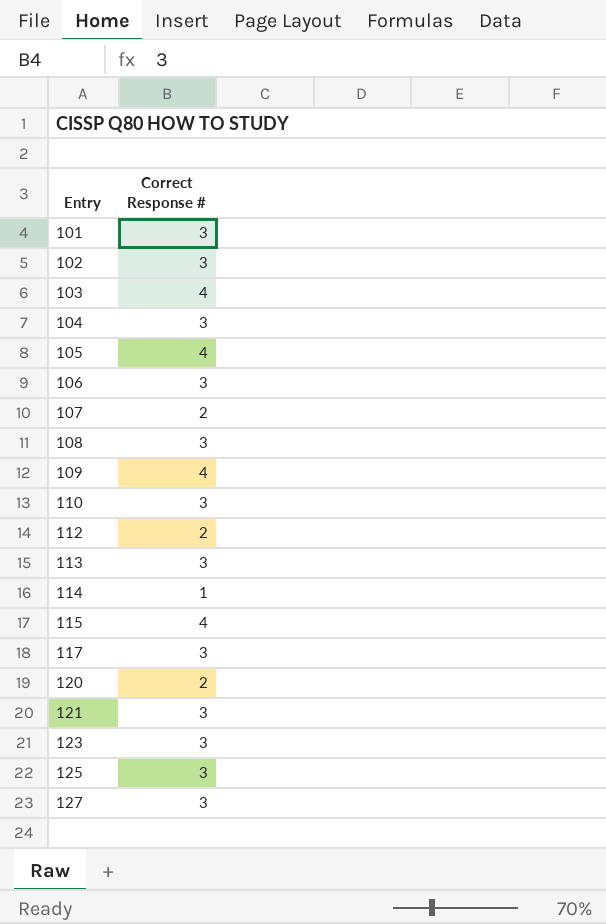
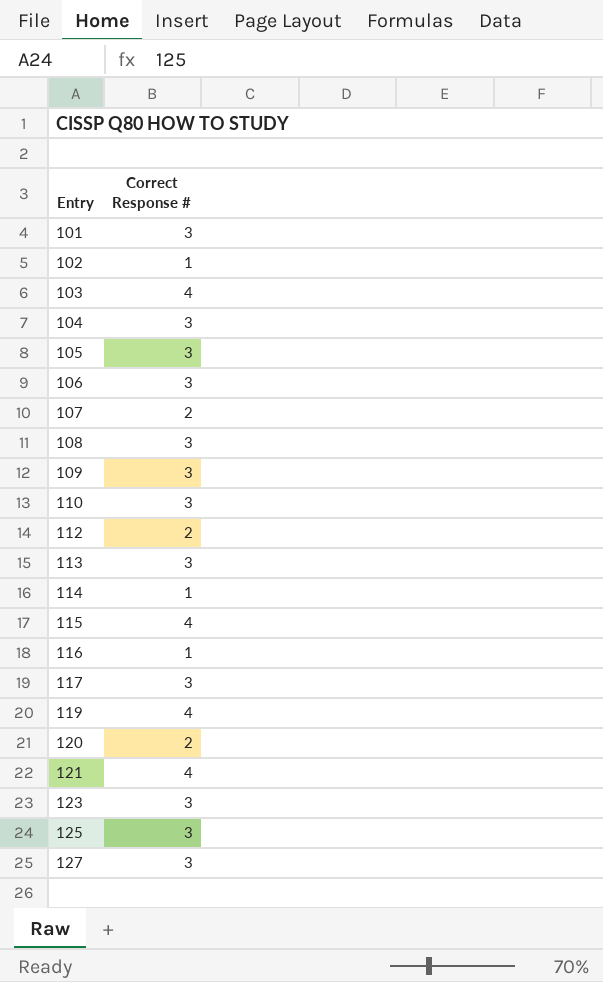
102 | Correct Response #: 3 -> 1
105 | Correct Response #: 4 -> 3
109 | Correct Response #: 4 -> 3
row 116: none -> 1
row 119: none -> 4
121 | Correct Response #: 3 -> 4

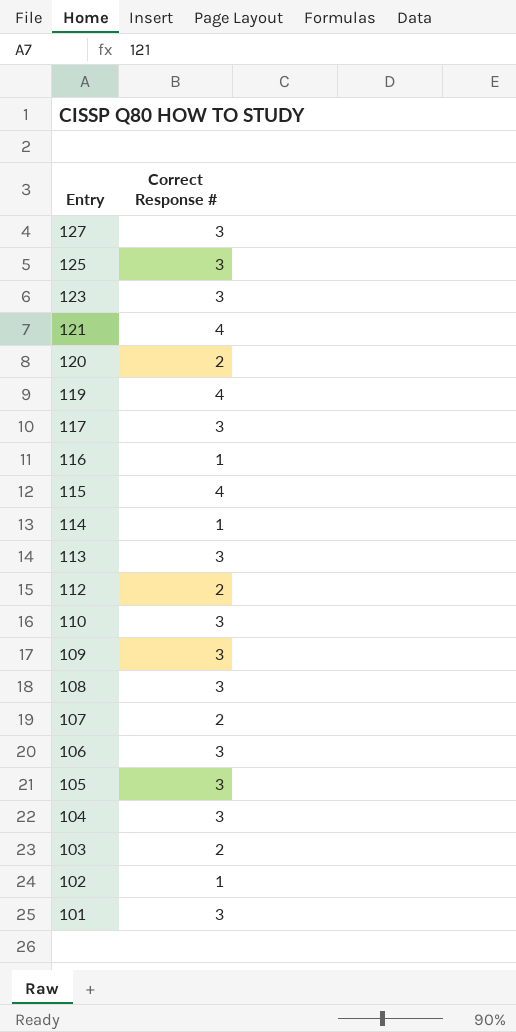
row order: Entry ascending -> Entry descending
103 | Correct Response #: 4 -> 2

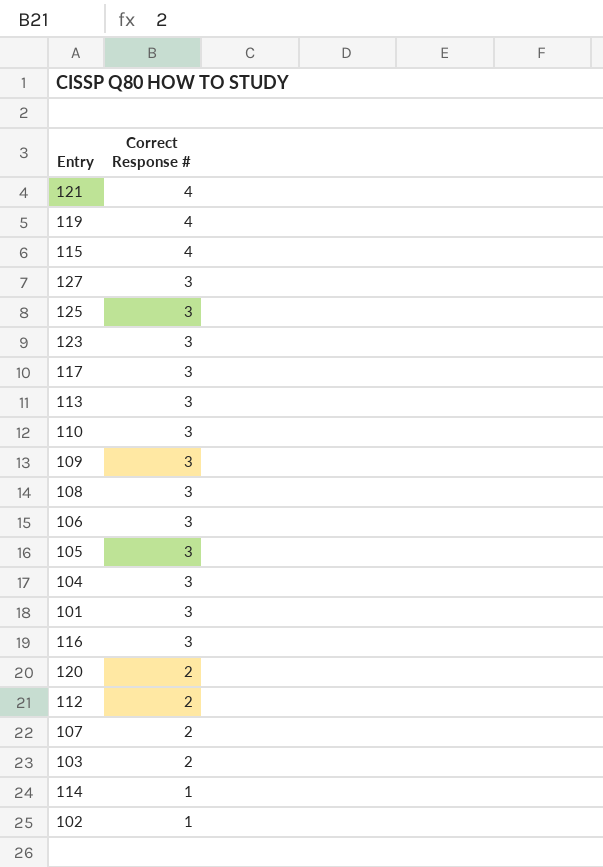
row order: Entry descending -> Correct Response # descending
116 | Correct Response #: 1 -> 3

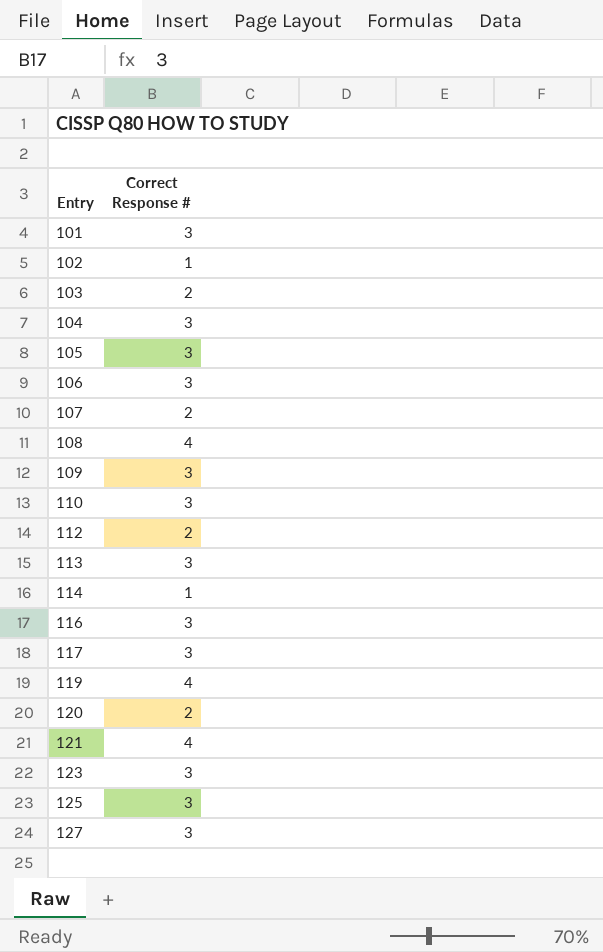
row order: Correct Response # descending -> Entry ascending
row 115: 4 -> none
108 | Correct Response #: 3 -> 4

